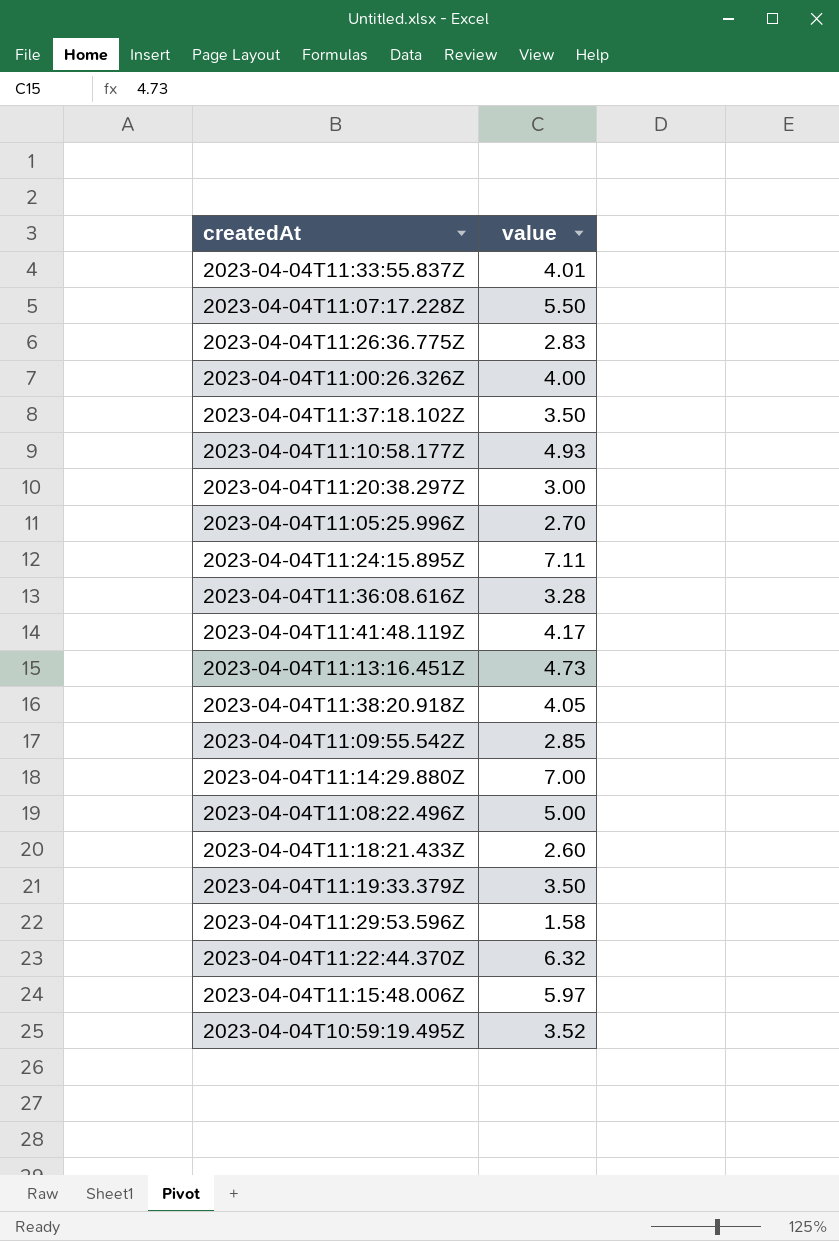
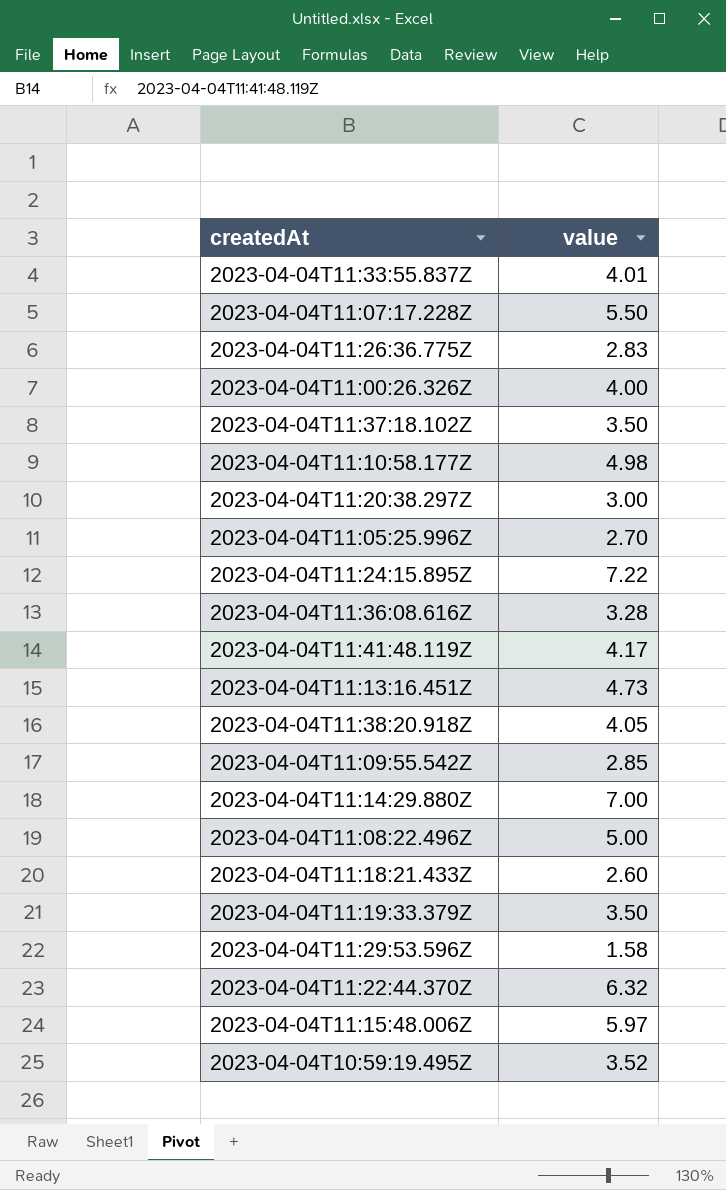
2023-04-04T11:10:58.177Z | value: 4.93 -> 4.98
2023-04-04T11:24:15.895Z | value: 7.11 -> 7.22

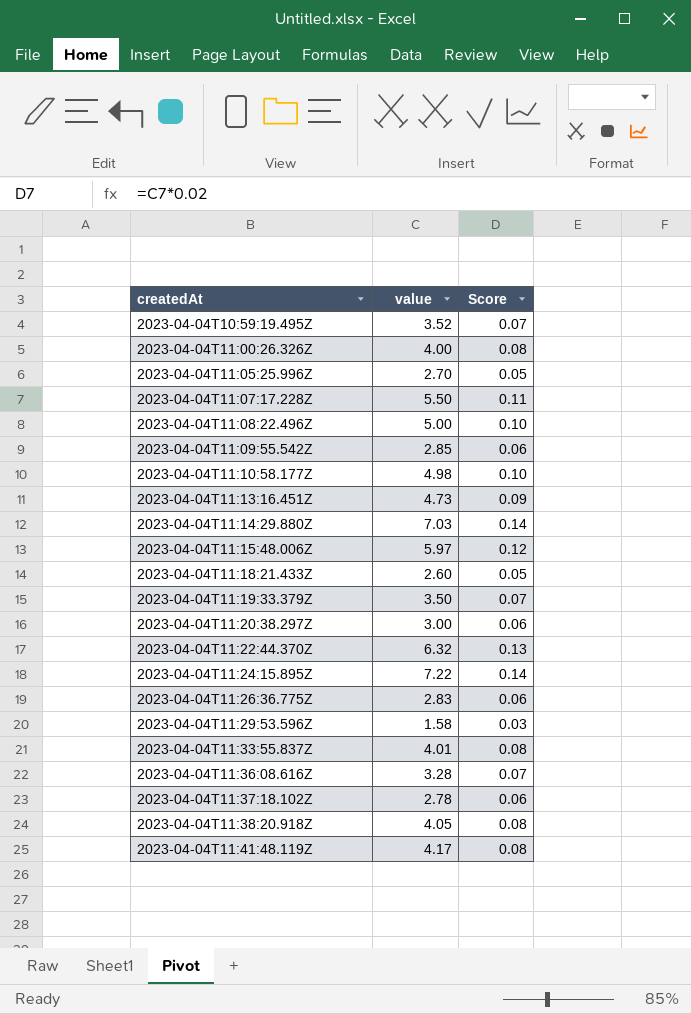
row order: none -> createdAt ascending
column Score | formula: none -> [value] * 0.02
2023-04-04T11:14:29.880Z | value: 7.00 -> 7.03
2023-04-04T11:37:18.102Z | value: 3.50 -> 2.78

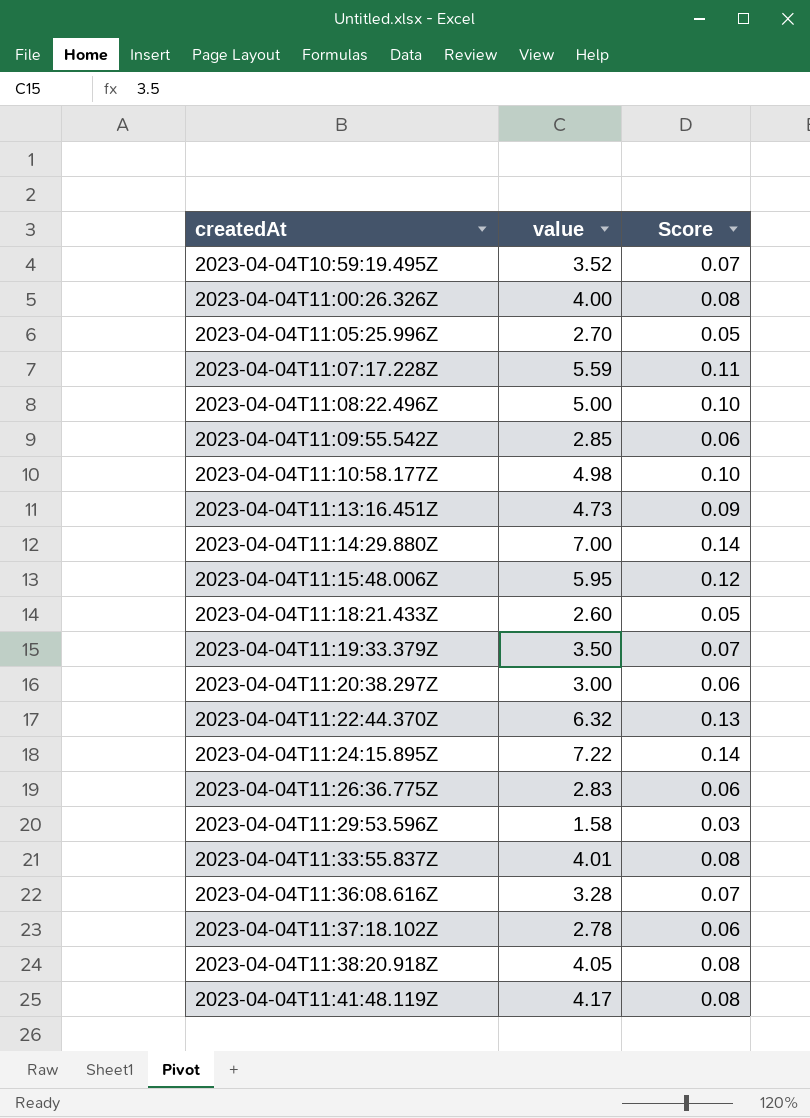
2023-04-04T11:07:17.228Z | value: 5.50 -> 5.59
2023-04-04T11:14:29.880Z | value: 7.03 -> 7.00
2023-04-04T11:15:48.006Z | value: 5.97 -> 5.95

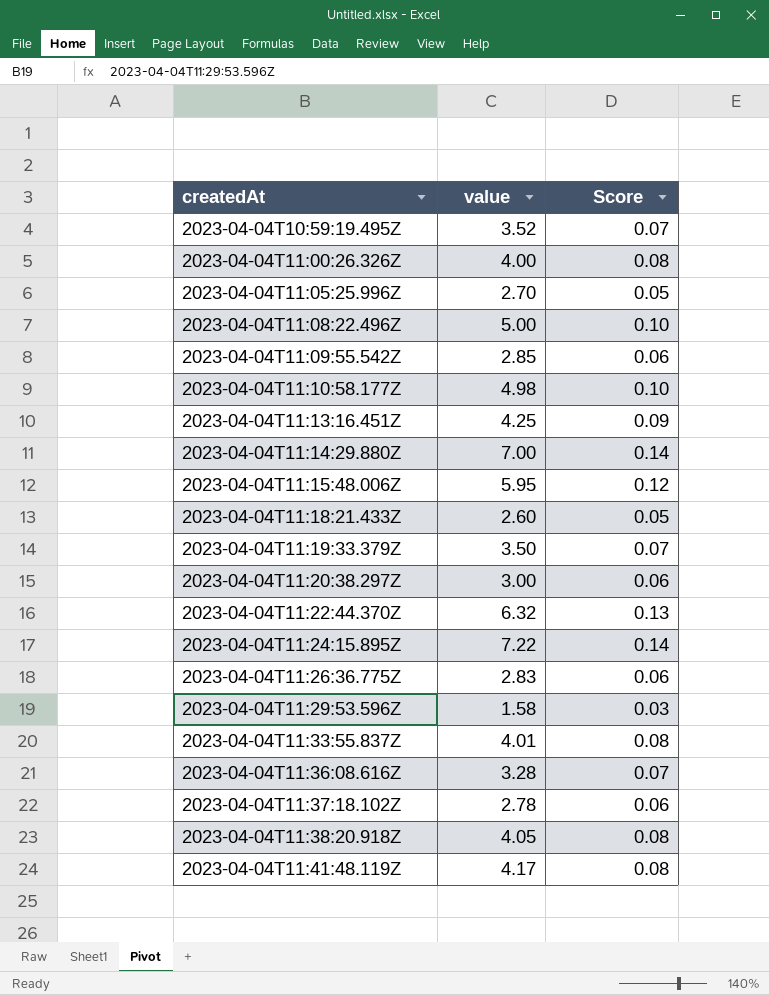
row 2023-04-04T11:07:17.228Z: 5.59 | 0.11 -> none
2023-04-04T11:13:16.451Z | value: 4.73 -> 4.25

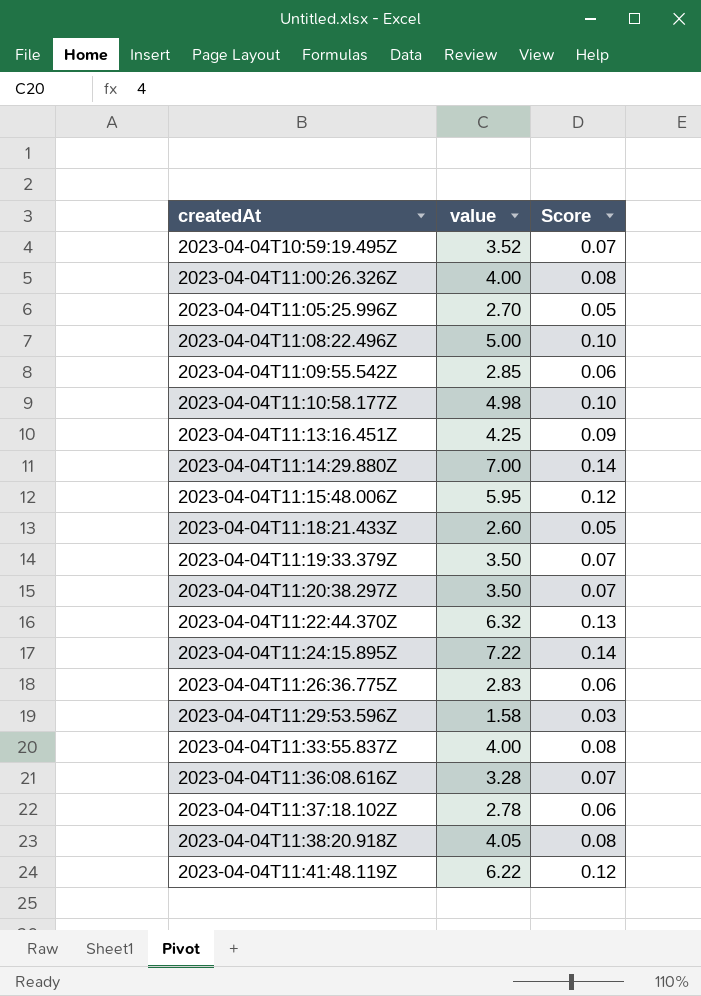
2023-04-04T11:20:38.297Z | value: 3.00 -> 3.50
2023-04-04T11:20:38.297Z | Score: 0.06 -> 0.07
2023-04-04T11:33:55.837Z | value: 4.01 -> 4.00
2023-04-04T11:41:48.119Z | value: 4.17 -> 6.22
2023-04-04T11:41:48.119Z | Score: 0.08 -> 0.12

